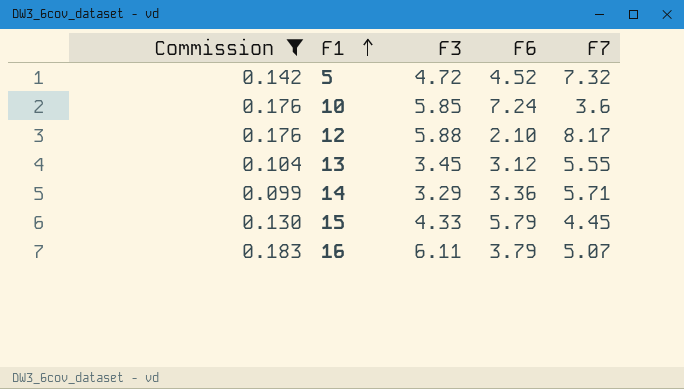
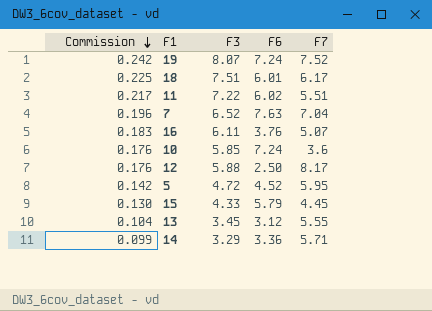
filter: Commission <= 0.183 -> none
row order: F1 ascending -> Commission descending
16 | F6: 3.79 -> 3.76
12 | F6: 2.10 -> 2.50
5 | F7: 7.32 -> 5.95

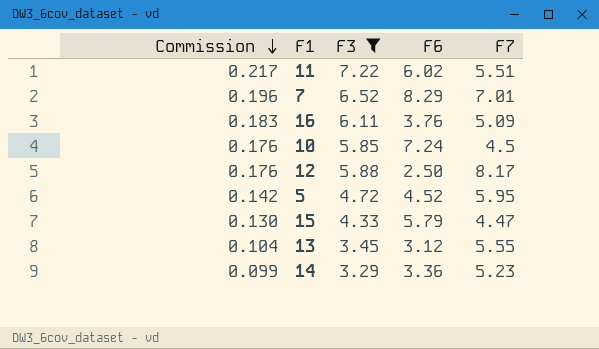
filter: none -> F3 <= 7.22
7 | F6: 7.63 -> 8.29
7 | F7: 7.04 -> 7.01
16 | F7: 5.07 -> 5.09
10 | F7: 3.6 -> 4.5
15 | F7: 4.45 -> 4.47
14 | F7: 5.71 -> 5.23

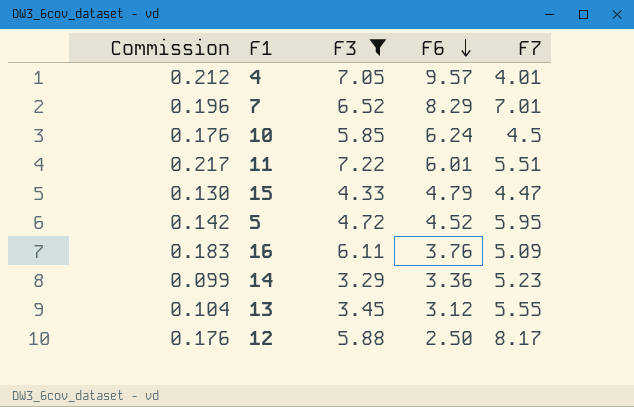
row order: Commission descending -> F6 descending
row 4: none -> 0.212 | 7.05 | 9.57 | 4.01
10 | F6: 7.24 -> 6.24
11 | F6: 6.02 -> 6.01
15 | F6: 5.79 -> 4.79

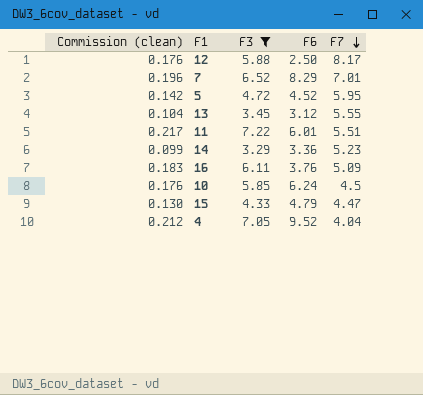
row order: F6 descending -> F7 descending
column name: Commission -> Commission (clean)
4 | F6: 9.57 -> 9.52
4 | F7: 4.01 -> 4.04

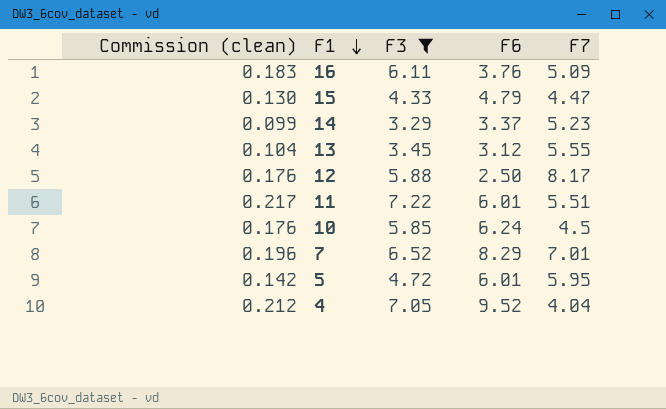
row order: F7 descending -> F1 descending
14 | F6: 3.36 -> 3.37
5 | F6: 4.52 -> 6.01

